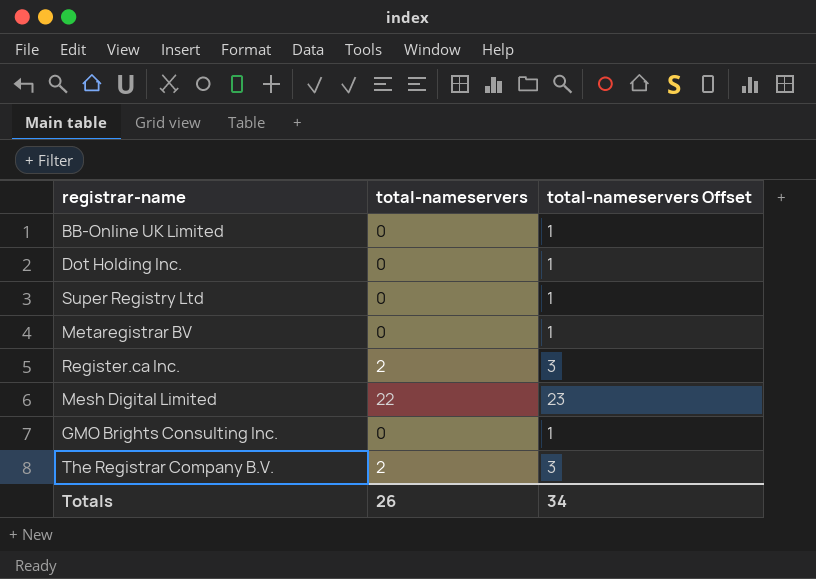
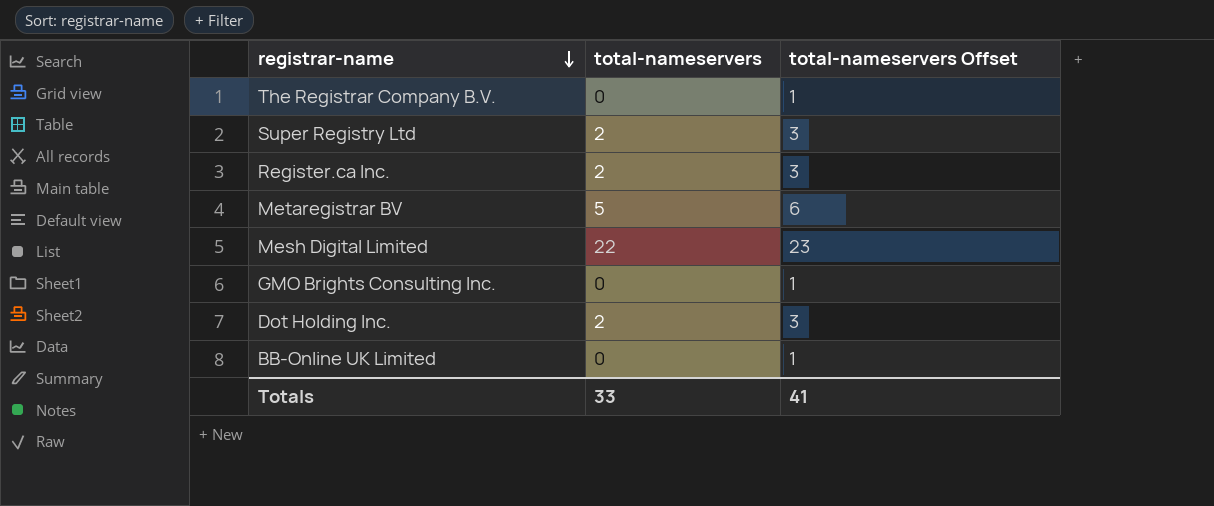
row order: none -> registrar-name descending
The Registrar Company B.V. | total-nameservers: 2 -> 0
The Registrar Company B.V. | total-nameservers Offset: 3 -> 1
Super Registry Ltd | total-nameservers: 0 -> 2
Super Registry Ltd | total-nameservers Offset: 1 -> 3
Metaregistrar BV | total-nameservers: 0 -> 5
Metaregistrar BV | total-nameservers Offset: 1 -> 6
Dot Holding Inc. | total-nameservers: 0 -> 2
Dot Holding Inc. | total-nameservers Offset: 1 -> 3
Totals | total-nameservers: 26 -> 33
Totals | total-nameservers Offset: 34 -> 41

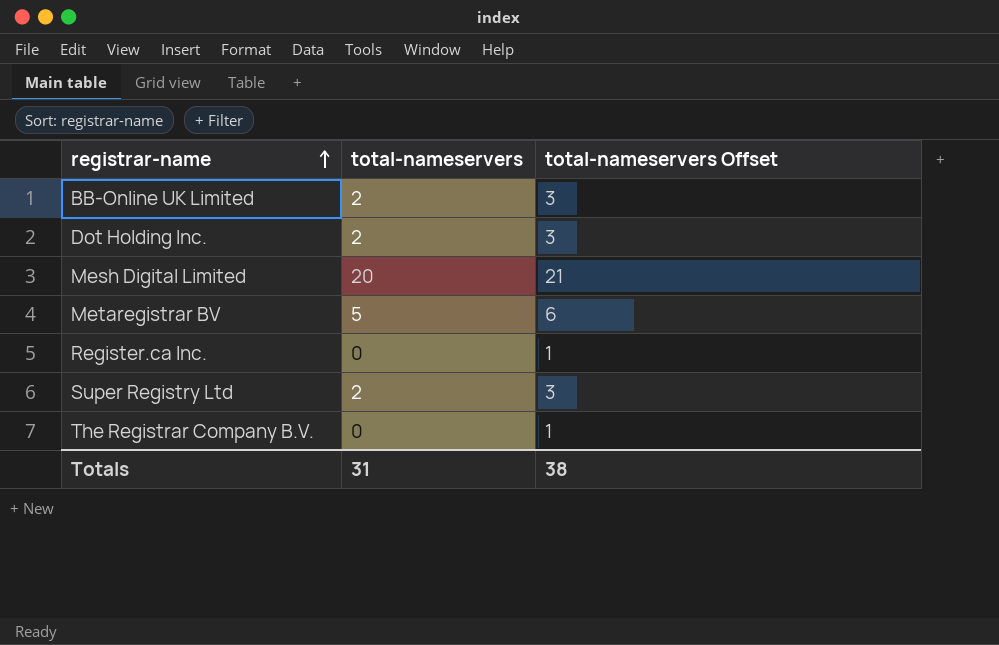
row order: registrar-name descending -> registrar-name ascending
row GMO Brights Consulting Inc.: 0 | 1 -> none
BB-Online UK Limited | total-nameservers: 0 -> 2
BB-Online UK Limited | total-nameservers Offset: 1 -> 3
Mesh Digital Limited | total-nameservers: 22 -> 20
Mesh Digital Limited | total-nameservers Offset: 23 -> 21
Register.ca Inc. | total-nameservers: 2 -> 0
Register.ca Inc. | total-nameservers Offset: 3 -> 1
Totals | total-nameservers: 33 -> 31
Totals | total-nameservers Offset: 41 -> 38

